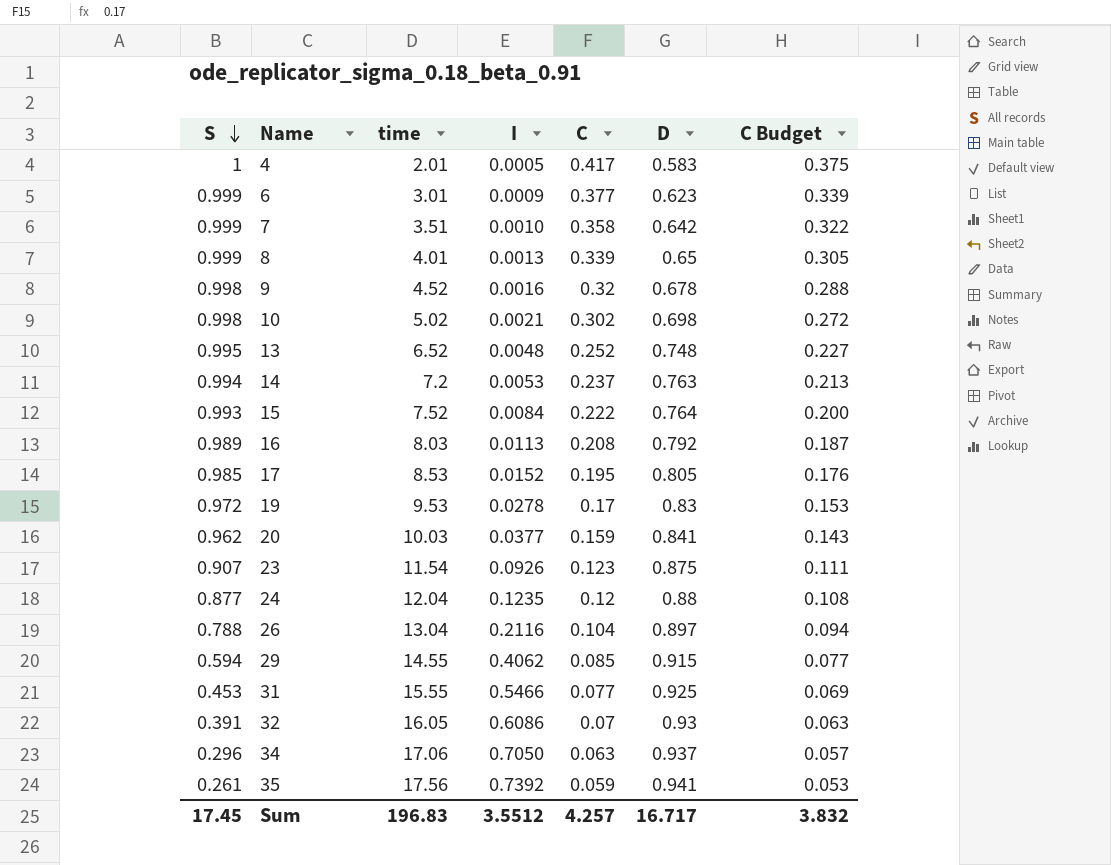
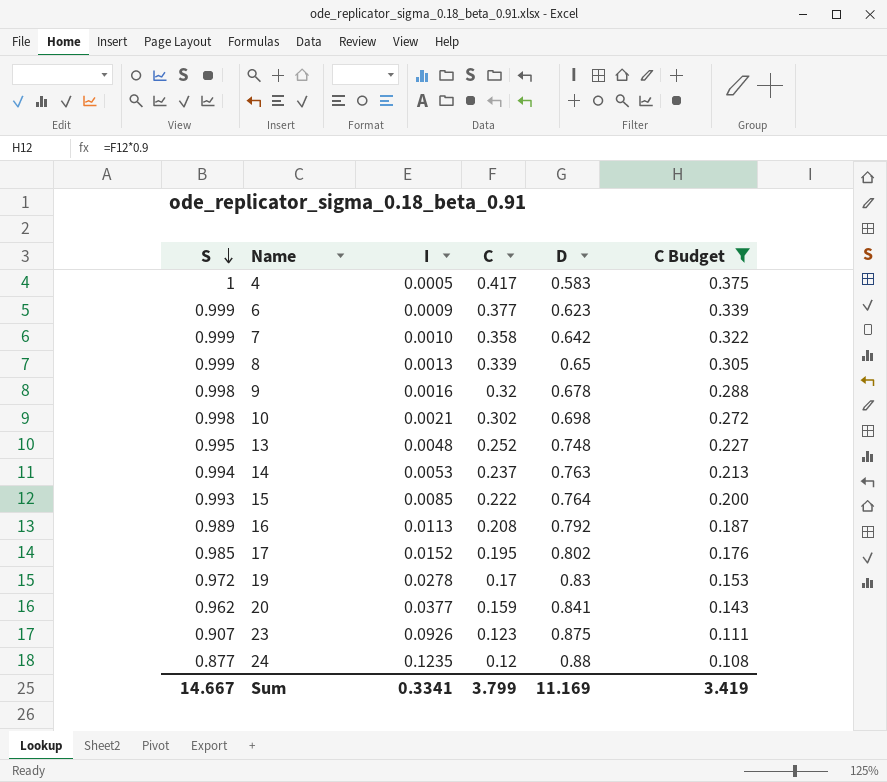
filter: none -> C Budget >= 0.108
column time | position: 3 -> none
15 | I: 0.0084 -> 0.0085
17 | D: 0.805 -> 0.802
Sum | S: 17.45 -> 14.667
Sum | I: 3.5512 -> 0.3341
Sum | C: 4.257 -> 3.799
Sum | D: 16.717 -> 11.169
Sum | C Budget: 3.832 -> 3.419

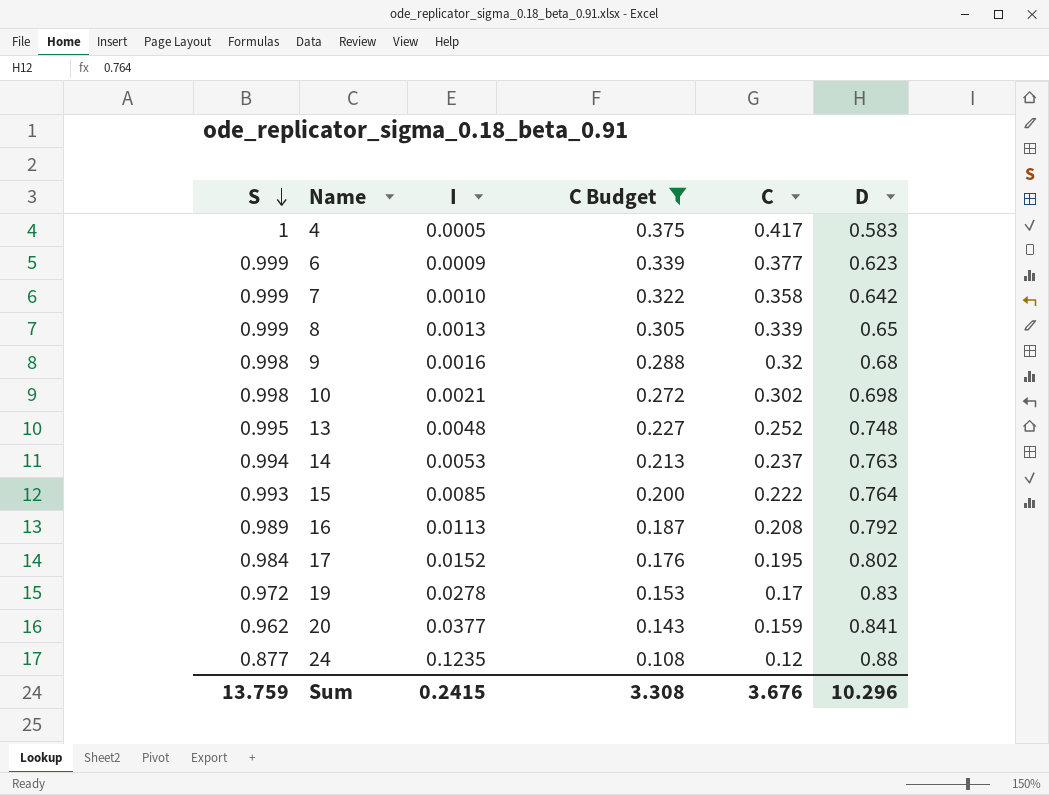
column C Budget | position: 6 -> 4
row 23: 0.907 | 0.0926 | 0.123 | 0.875 | 0.111 -> none
9 | D: 0.678 -> 0.68
17 | S: 0.985 -> 0.984
Sum | S: 14.667 -> 13.759
Sum | I: 0.3341 -> 0.2415
Sum | C Budget: 3.419 -> 3.308
Sum | C: 3.799 -> 3.676
Sum | D: 11.169 -> 10.296

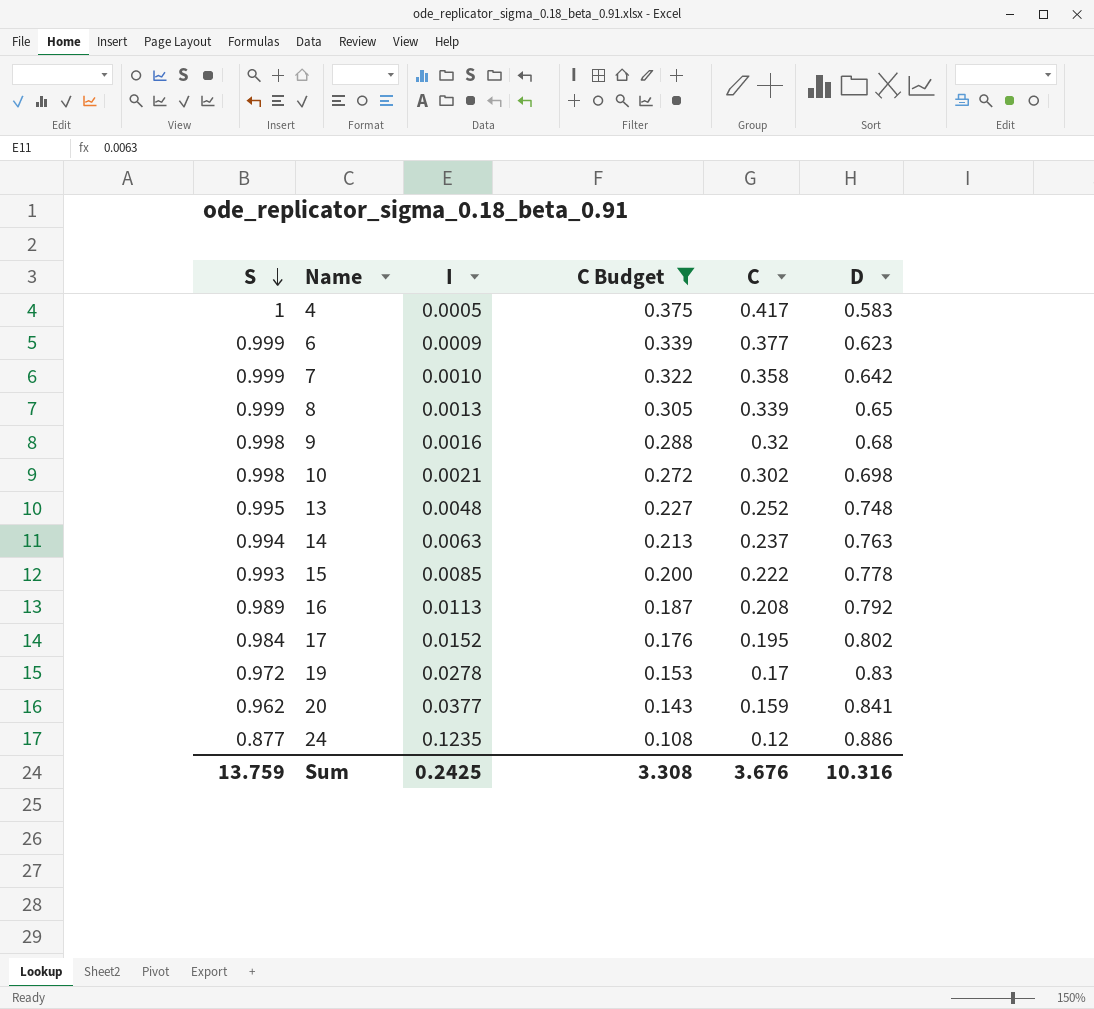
14 | I: 0.0053 -> 0.0063
15 | D: 0.764 -> 0.778
24 | D: 0.88 -> 0.886
Sum | I: 0.2415 -> 0.2425
Sum | D: 10.296 -> 10.316

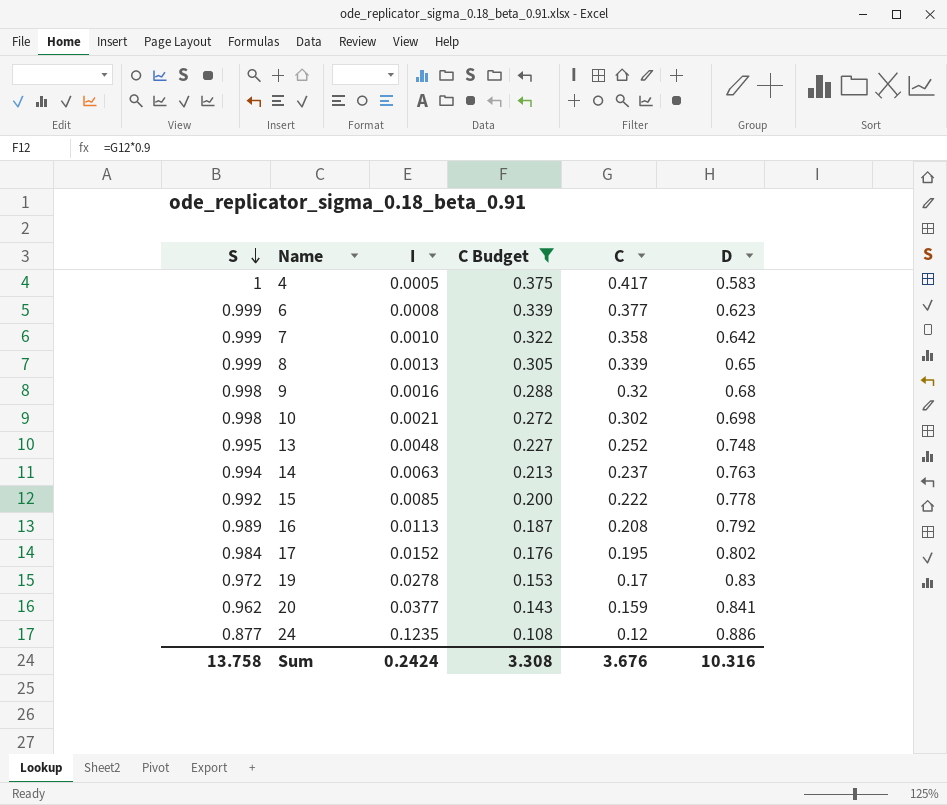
6 | I: 0.0009 -> 0.0008
15 | S: 0.993 -> 0.992
Sum | S: 13.759 -> 13.758
Sum | I: 0.2425 -> 0.2424

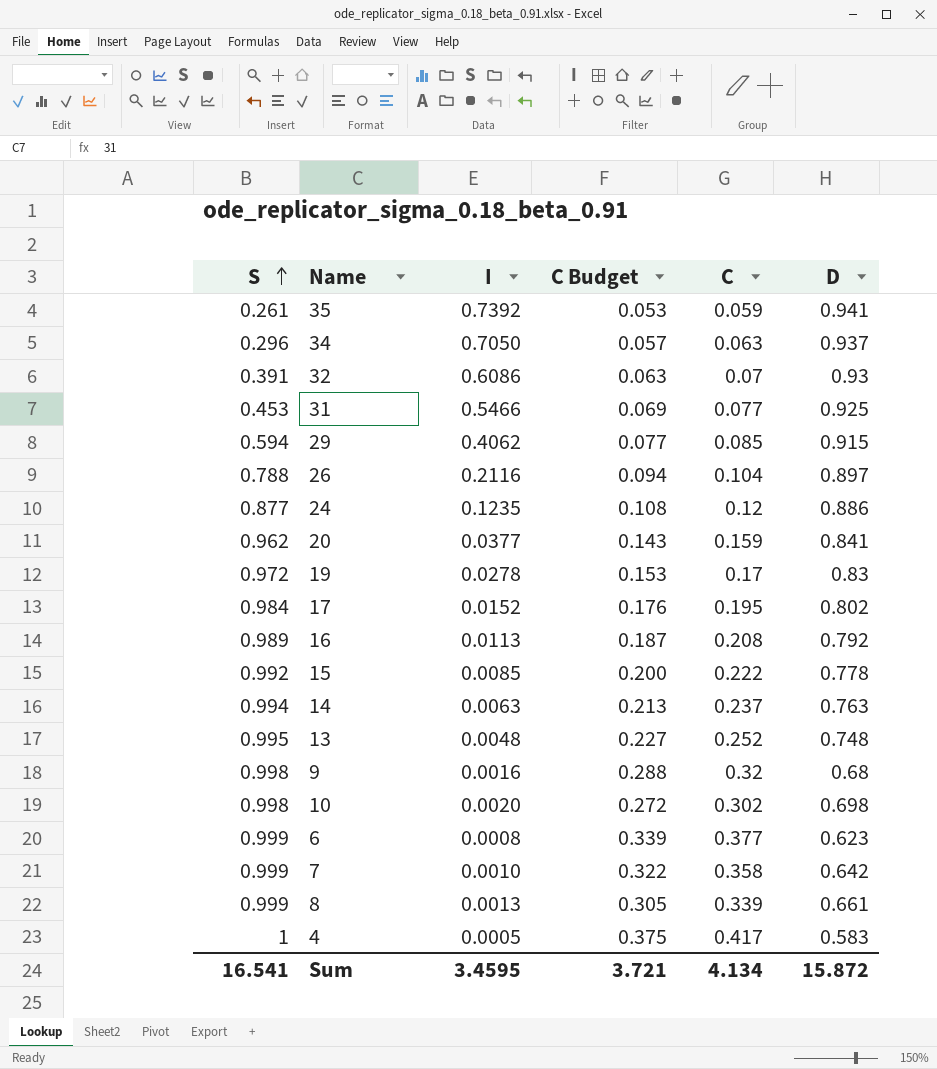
filter: C Budget >= 0.108 -> none
row order: S descending -> S ascending
10 | I: 0.0021 -> 0.0020
8 | D: 0.65 -> 0.661
Sum | S: 13.758 -> 16.541
Sum | I: 0.2424 -> 3.4595
Sum | C Budget: 3.308 -> 3.721
Sum | C: 3.676 -> 4.134
Sum | D: 10.316 -> 15.872

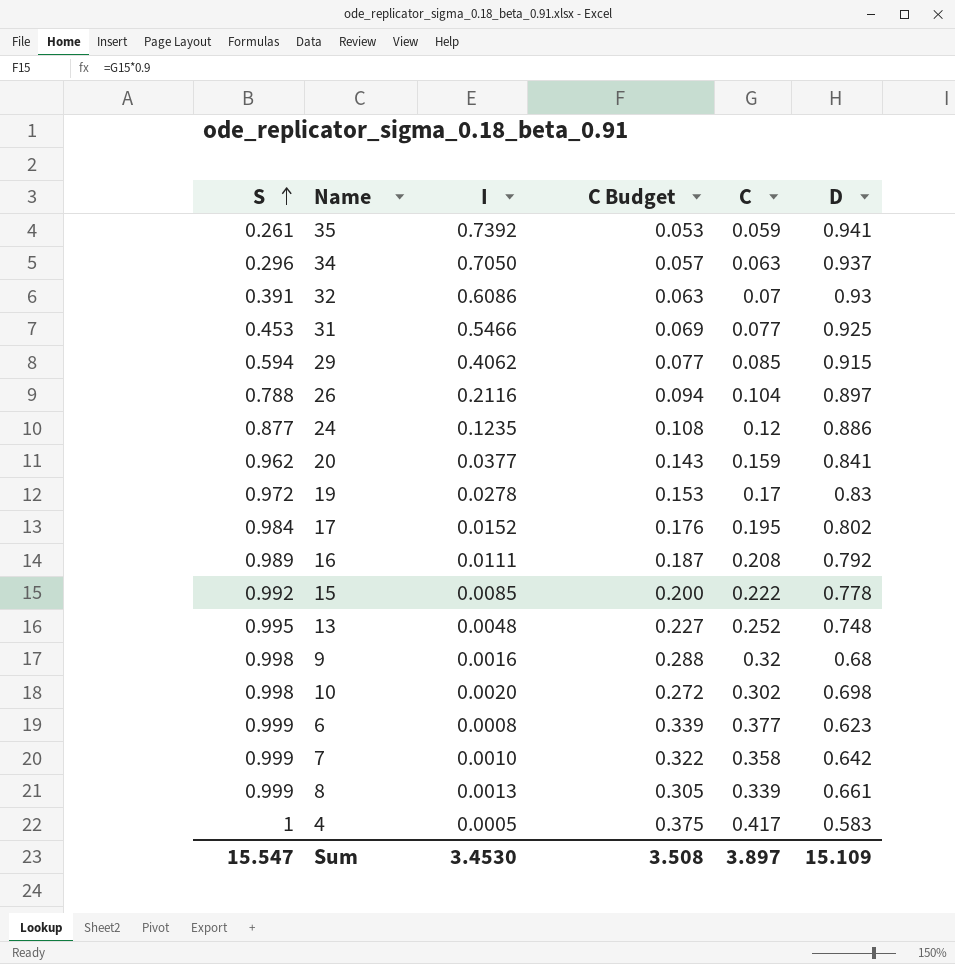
row 14: 0.994 | 0.0063 | 0.213 | 0.237 | 0.763 -> none
16 | I: 0.0113 -> 0.0111
Sum | S: 16.541 -> 15.547
Sum | I: 3.4595 -> 3.4530
Sum | C Budget: 3.721 -> 3.508
Sum | C: 4.134 -> 3.897
Sum | D: 15.872 -> 15.109

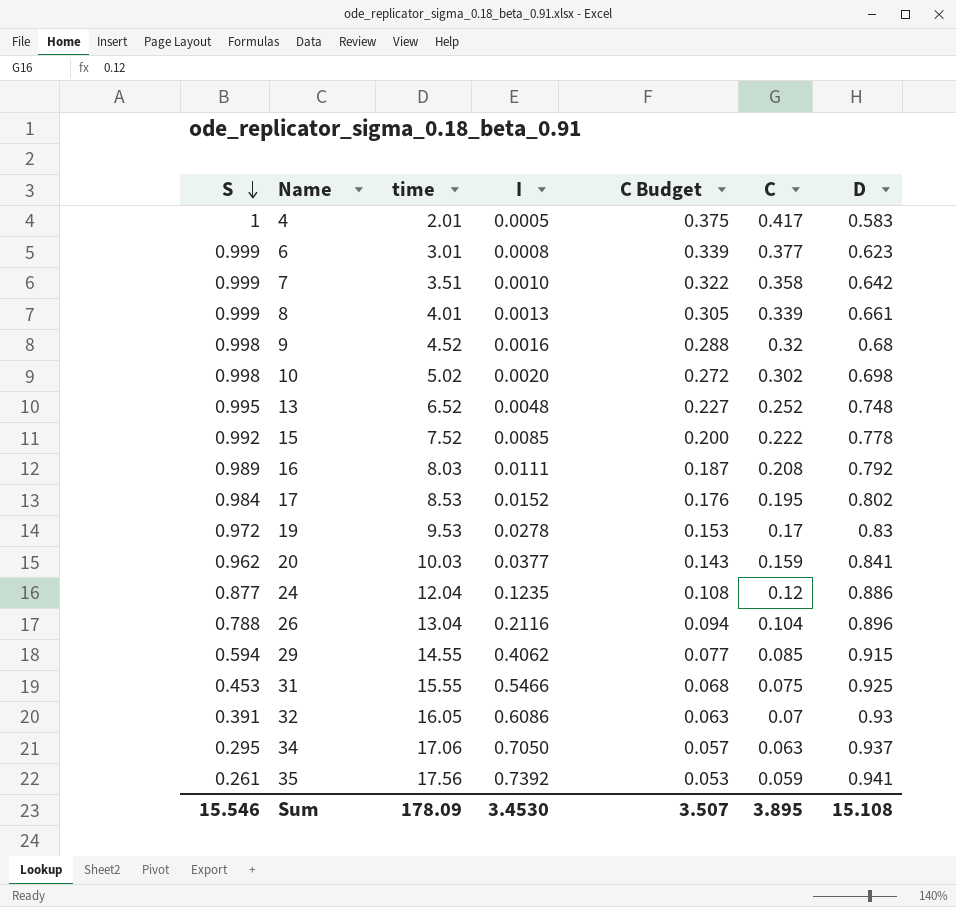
row order: S ascending -> S descending
column time | position: none -> 3
26 | D: 0.897 -> 0.896
31 | C Budget: 0.069 -> 0.068
31 | C: 0.077 -> 0.075
34 | S: 0.296 -> 0.295
Sum | S: 15.547 -> 15.546
Sum | C Budget: 3.508 -> 3.507
Sum | C: 3.897 -> 3.895
Sum | D: 15.109 -> 15.108

